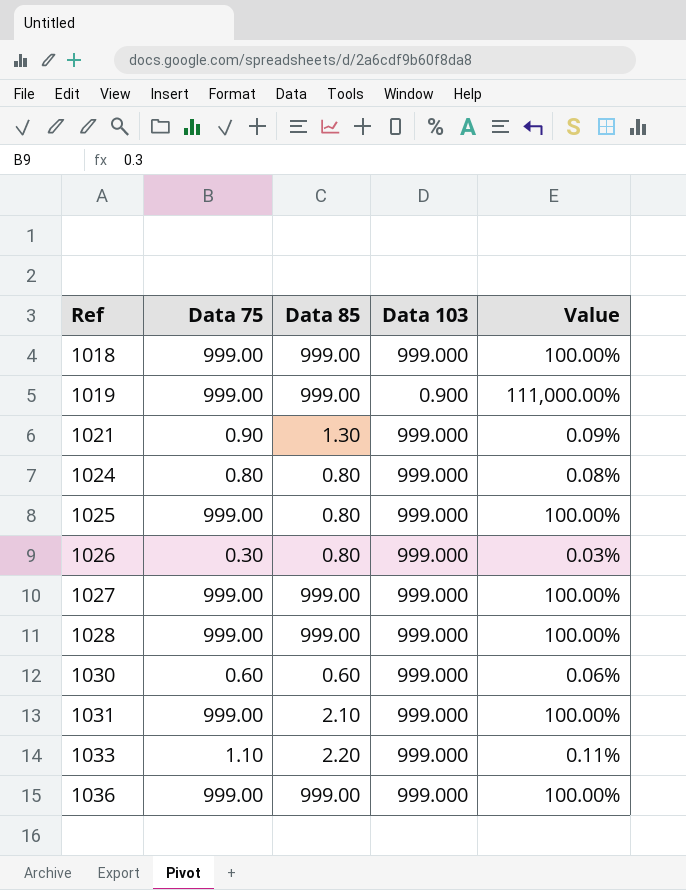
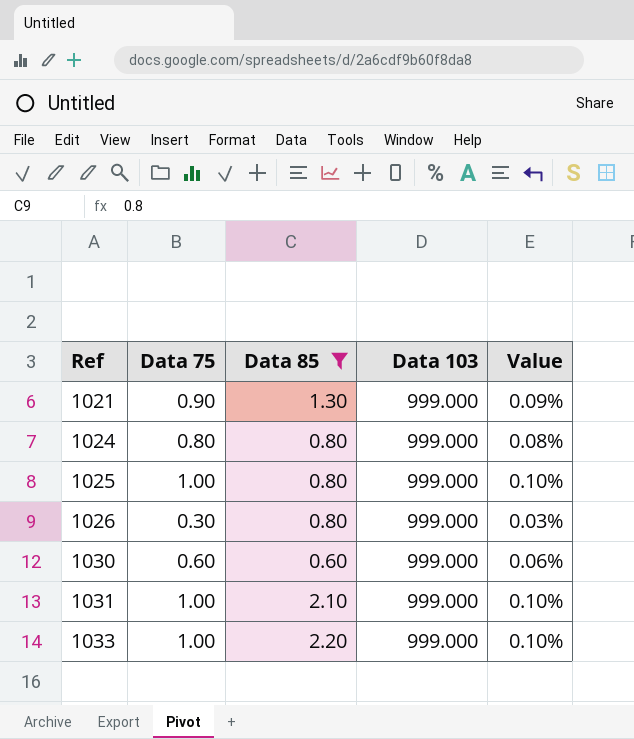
filter: none -> Data 85 != 999.00
1025 | Data 75: 999.00 -> 1.00
1025 | Value: 100.00% -> 0.10%
1031 | Data 75: 999.00 -> 1.00
1031 | Value: 100.00% -> 0.10%
1033 | Data 75: 1.10 -> 1.00
1033 | Value: 0.11% -> 0.10%

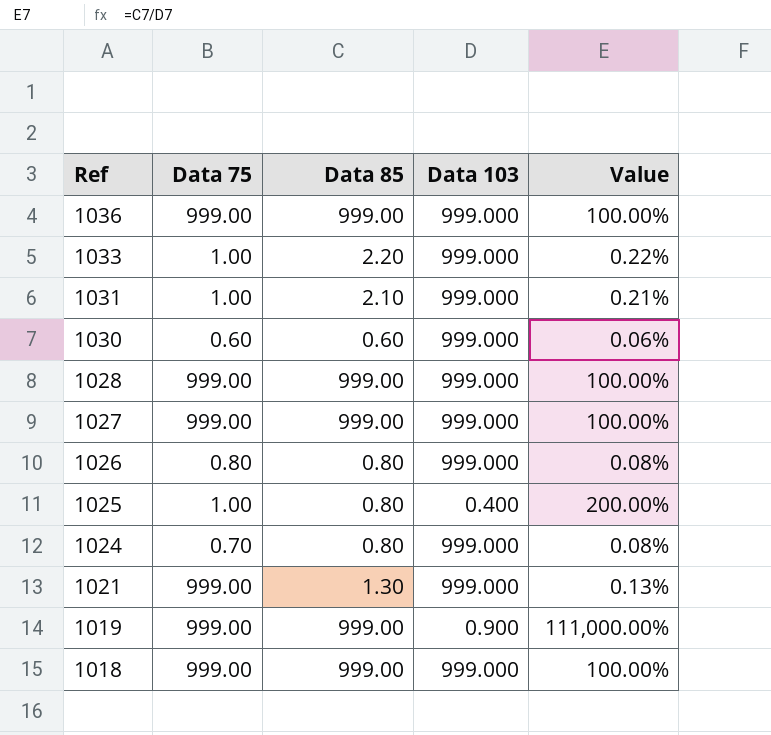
filter: Data 85 != 999.00 -> none
row order: Ref ascending -> Ref descending
column Value | formula: [Data 75] / [Data 103] -> [Data 85] / [Data 103]
1026 | Data 75: 0.30 -> 0.80
1025 | Data 103: 999.000 -> 0.400
1024 | Data 75: 0.80 -> 0.70
1021 | Data 75: 0.90 -> 999.00

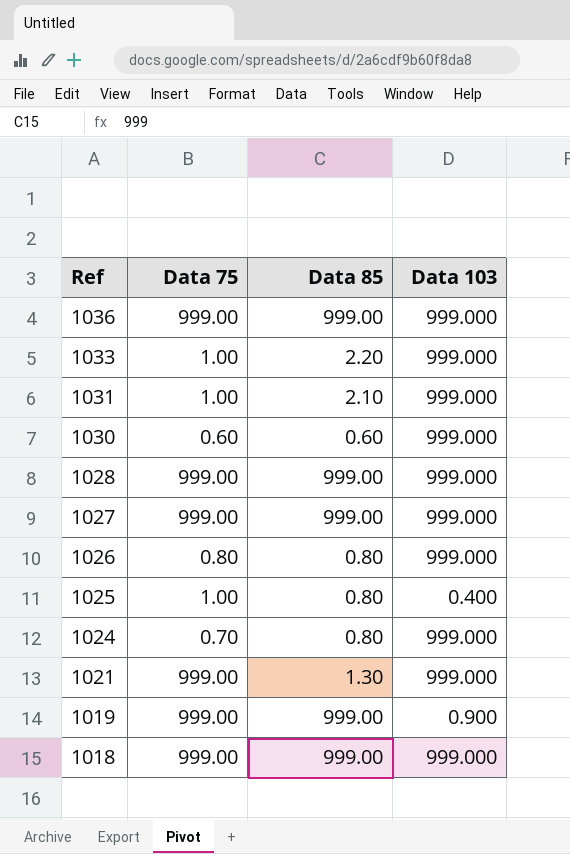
column Value | formula: [Data 85] / [Data 103] -> none

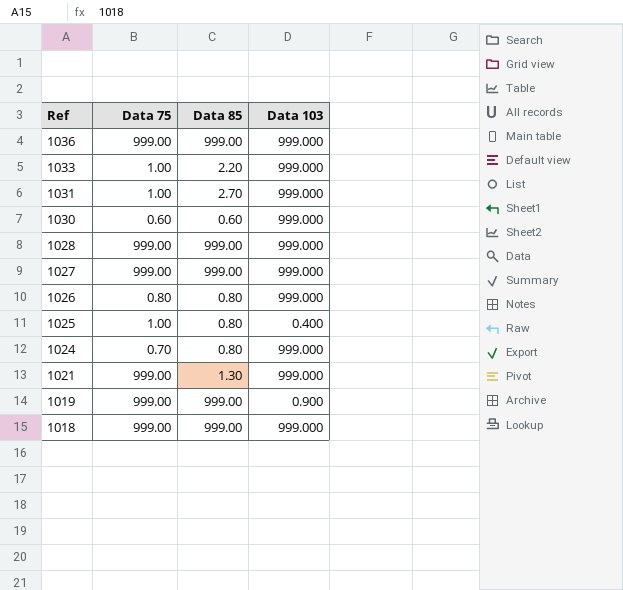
1031 | Data 85: 2.10 -> 2.70

